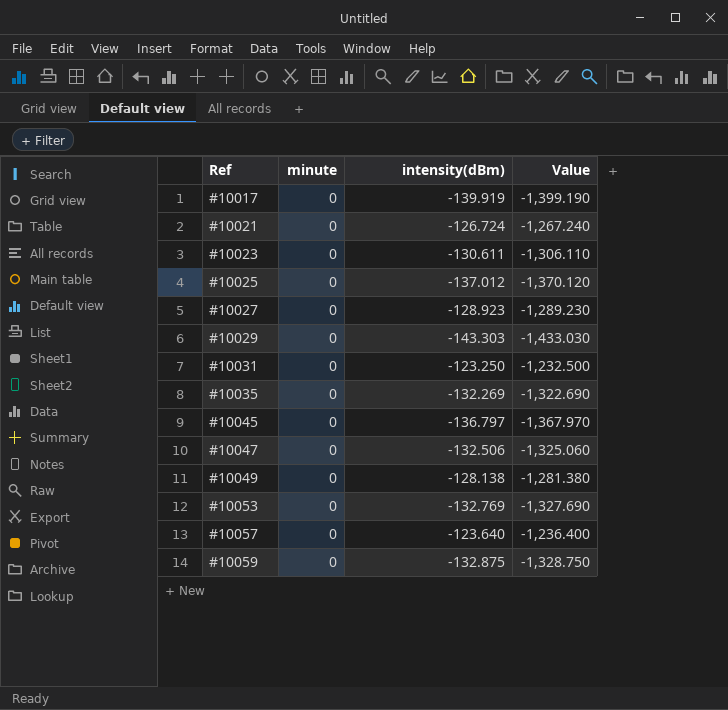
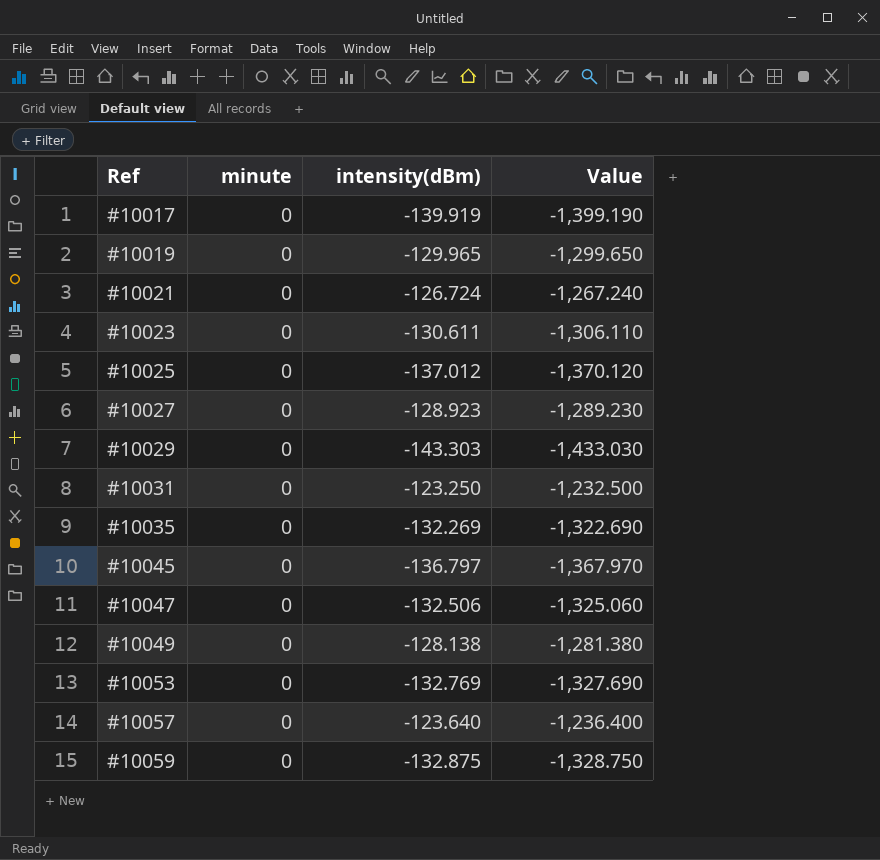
row #10019: none -> 0 | -129.965 | -1,299.650

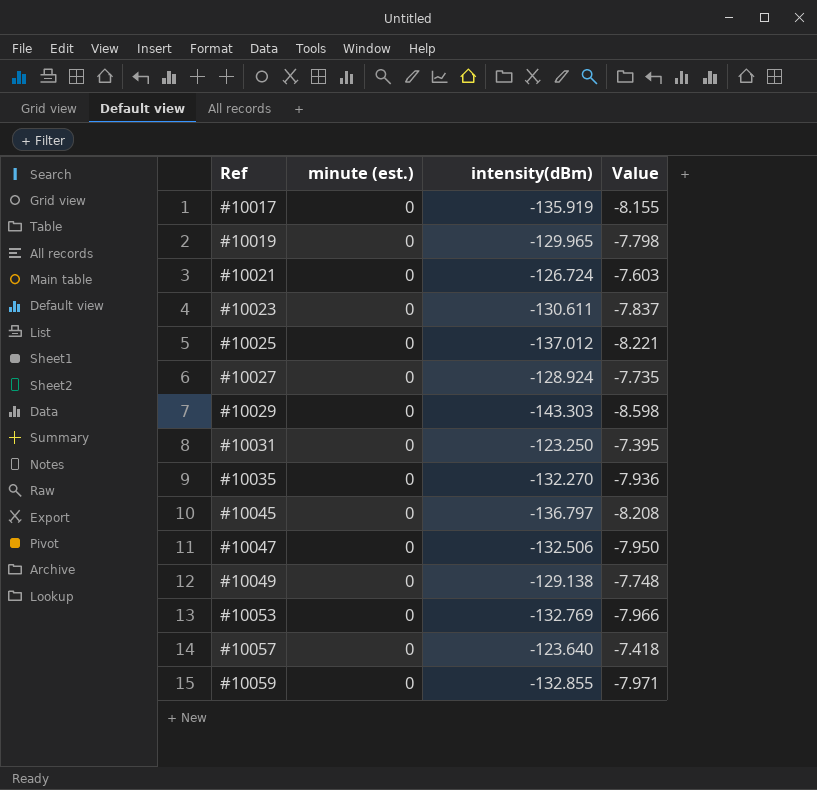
column name: minute -> minute (est.)
column Value | formula: [intensity(dBm)] * 10 -> [intensity(dBm)] * 0.06
#10017 | intensity(dBm): -139.919 -> -135.919
#10027 | intensity(dBm): -128.923 -> -128.924
#10035 | intensity(dBm): -132.269 -> -132.270
#10049 | intensity(dBm): -128.138 -> -129.138
#10059 | intensity(dBm): -132.875 -> -132.855

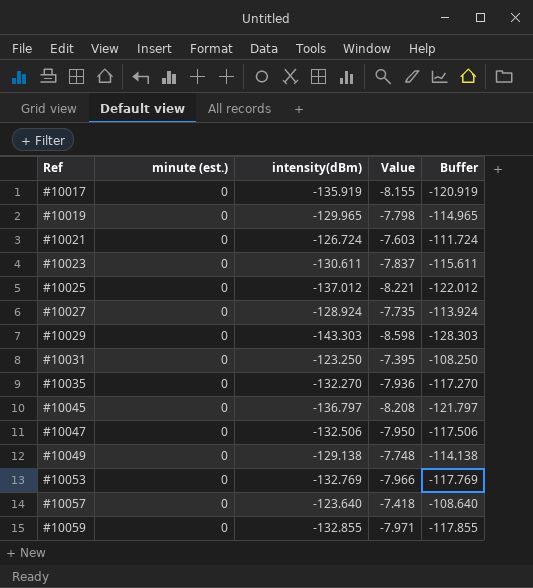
column Buffer | formula: none -> [intensity(dBm)] + 15

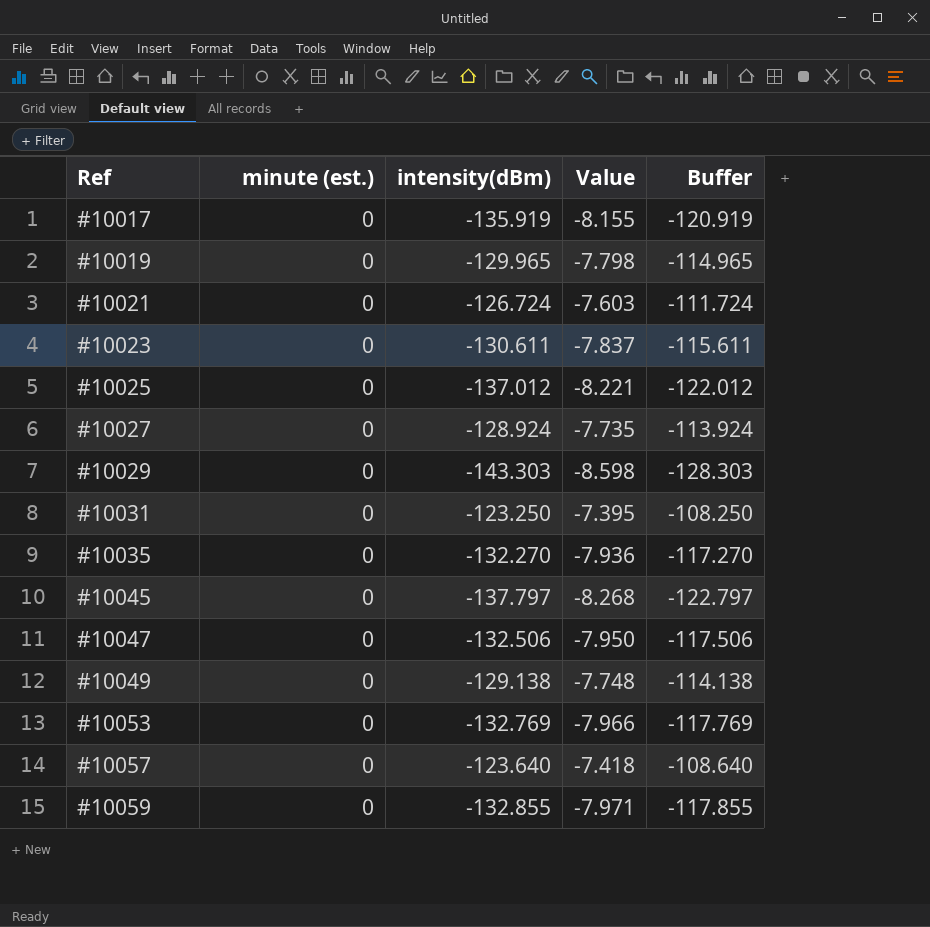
#10045 | intensity(dBm): -136.797 -> -137.797
#10045 | Value: -8.208 -> -8.268
#10045 | Buffer: -121.797 -> -122.797

